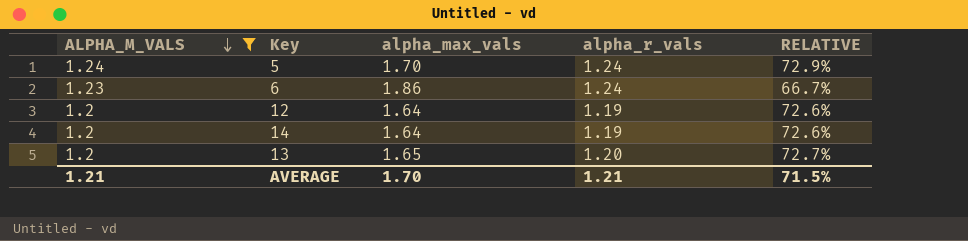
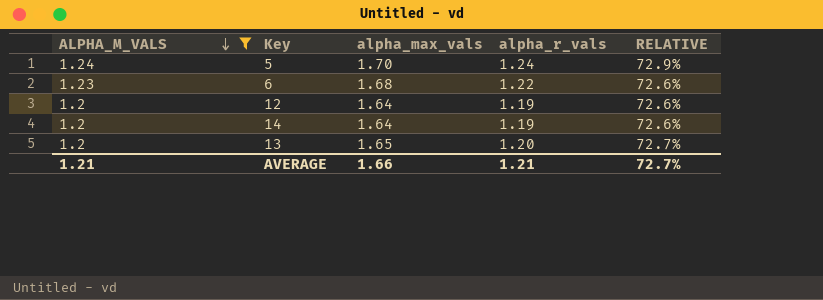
6 | alpha_max_vals: 1.86 -> 1.68
6 | alpha_r_vals: 1.24 -> 1.22
6 | RELATIVE: 66.7% -> 72.6%
AVERAGE | alpha_max_vals: 1.70 -> 1.66
AVERAGE | RELATIVE: 71.5% -> 72.7%

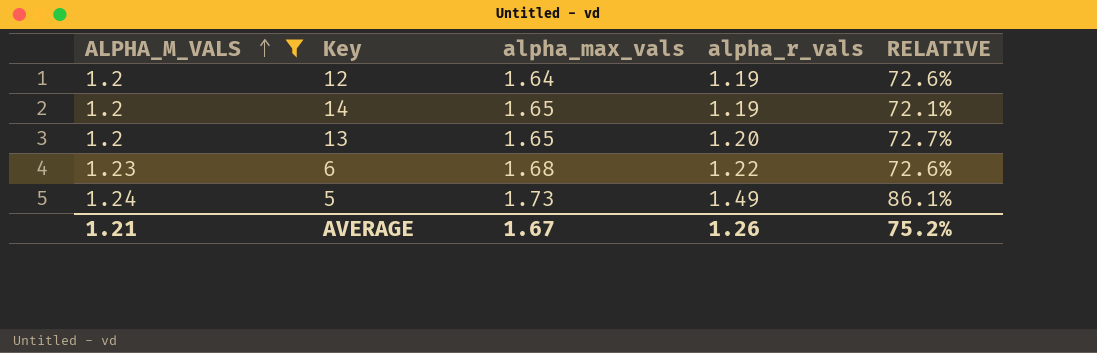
row order: ALPHA_M_VALS descending -> ALPHA_M_VALS ascending
14 | alpha_max_vals: 1.64 -> 1.65
14 | RELATIVE: 72.6% -> 72.1%
5 | alpha_max_vals: 1.70 -> 1.73
5 | alpha_r_vals: 1.24 -> 1.49
5 | RELATIVE: 72.9% -> 86.1%
AVERAGE | alpha_max_vals: 1.66 -> 1.67
AVERAGE | alpha_r_vals: 1.21 -> 1.26
AVERAGE | RELATIVE: 72.7% -> 75.2%

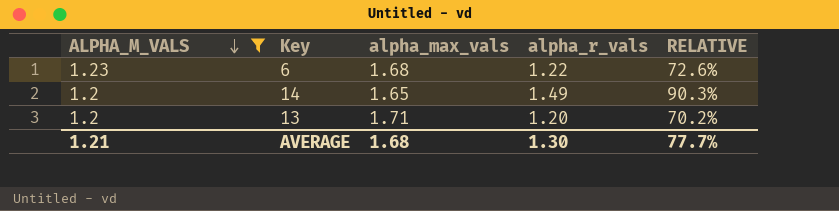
row order: ALPHA_M_VALS ascending -> ALPHA_M_VALS descending
row 12: 1.2 | 1.64 | 1.19 | 72.6% -> none
row 5: 1.24 | 1.73 | 1.49 | 86.1% -> none
14 | alpha_r_vals: 1.19 -> 1.49
14 | RELATIVE: 72.1% -> 90.3%
13 | alpha_max_vals: 1.65 -> 1.71
13 | RELATIVE: 72.7% -> 70.2%
AVERAGE | alpha_max_vals: 1.67 -> 1.68
AVERAGE | alpha_r_vals: 1.26 -> 1.30
AVERAGE | RELATIVE: 75.2% -> 77.7%

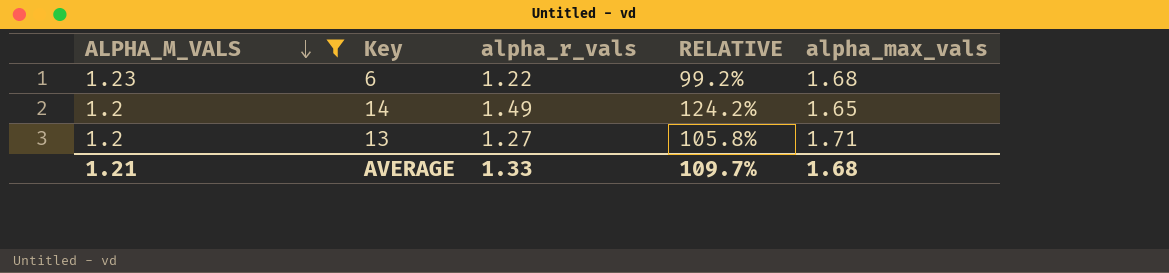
column RELATIVE | formula: [alpha_r_vals] / [alpha_max_vals] -> [alpha_r_vals] / [ALPHA_M_VALS]
column alpha_max_vals | position: 3 -> 5
13 | alpha_r_vals: 1.20 -> 1.27
AVERAGE | alpha_r_vals: 1.30 -> 1.33
AVERAGE | RELATIVE: 77.7% -> 109.7%

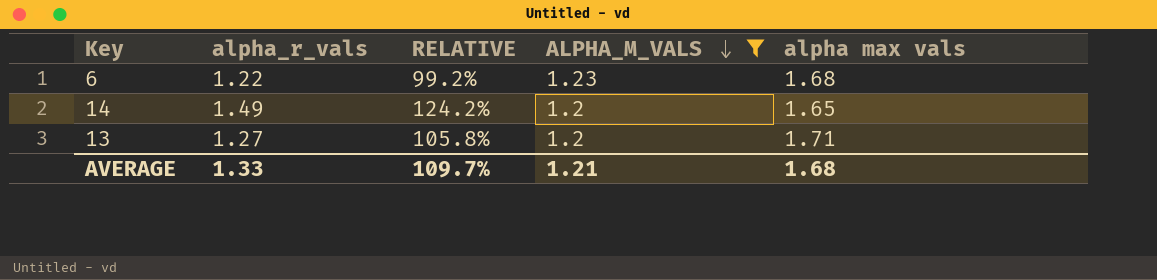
column ALPHA_M_VALS | position: 1 -> 4
column name: alpha_max_vals -> alpha max vals

